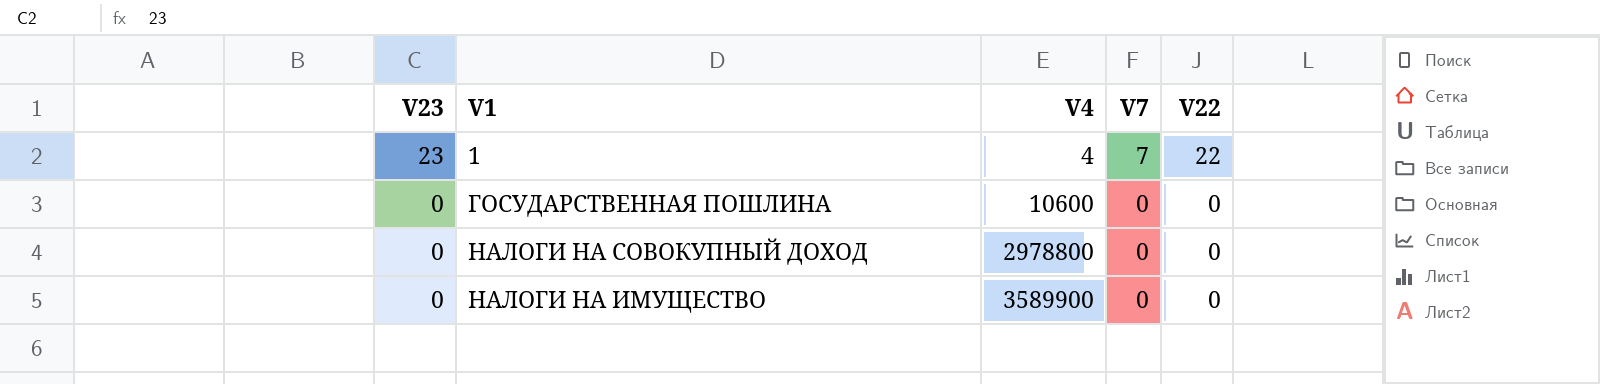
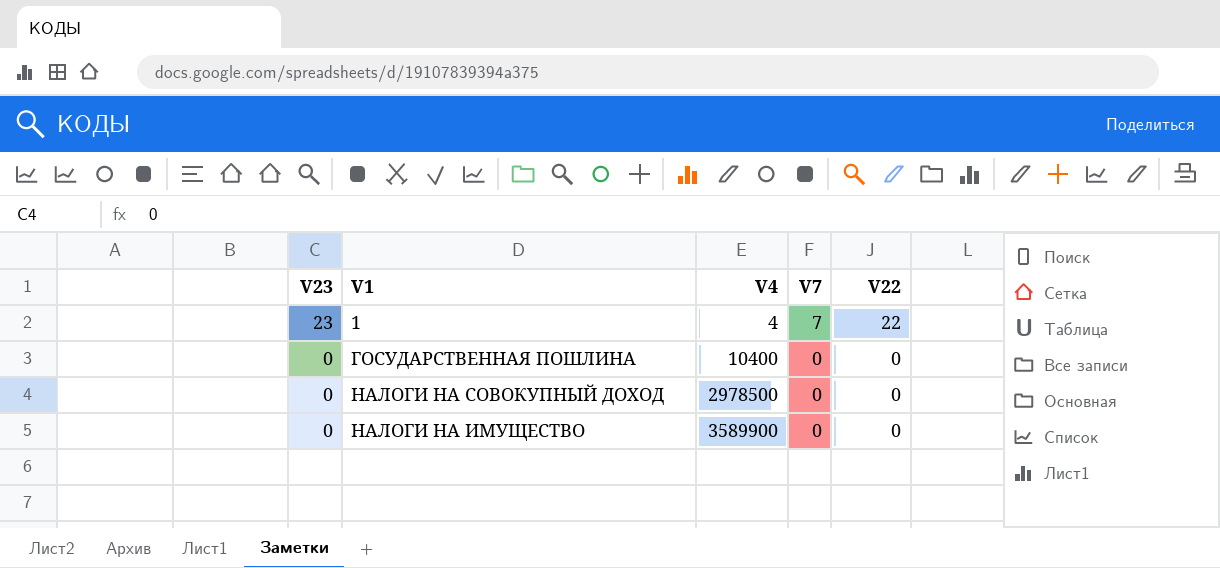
ГОСУДАРСТВЕННАЯ ПОШЛИНА | V4: 10600 -> 10400
НАЛОГИ НА СОВОКУПНЫЙ ДОХОД | V4: 2978800 -> 2978500

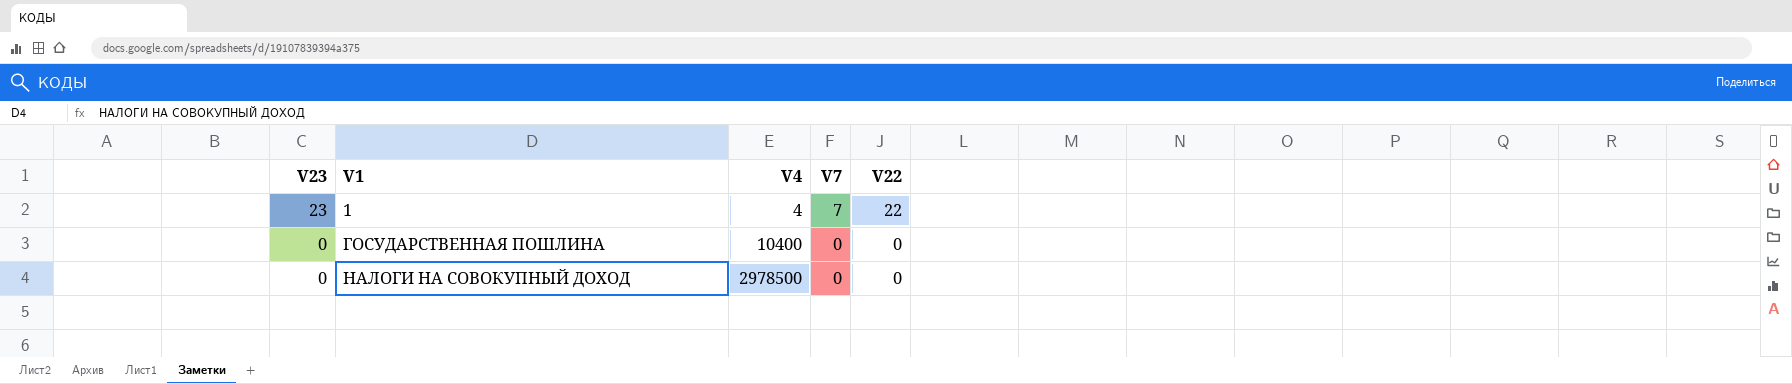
row НАЛОГИ НА ИМУЩЕСТВО: 0 | 3589900 | 0 | 0 -> none

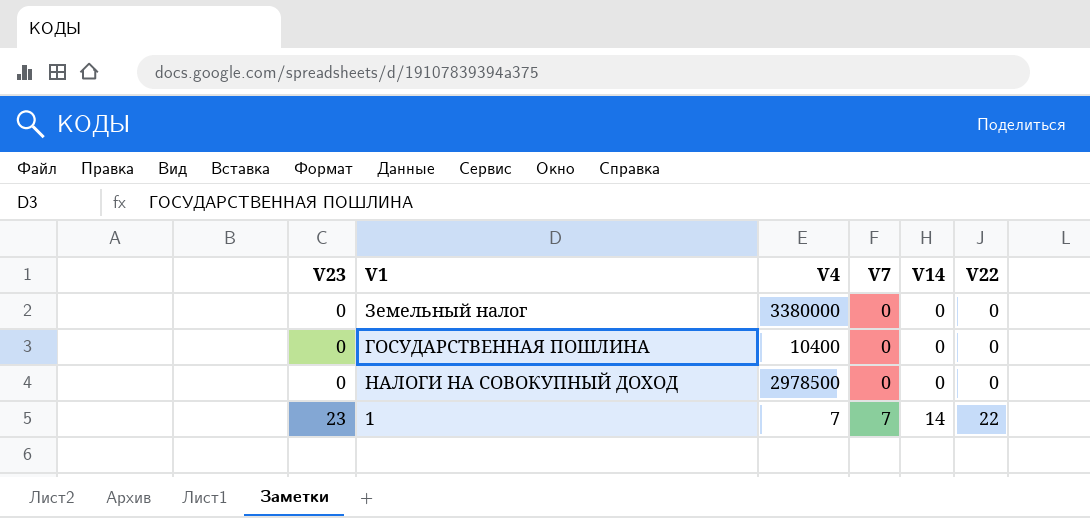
row order: V23 descending -> V23 ascending
column V14 | position: none -> 5
row Земельный налог: none -> 0 | 3380000 | 0 | 0 | 0
1 | V4: 4 -> 7

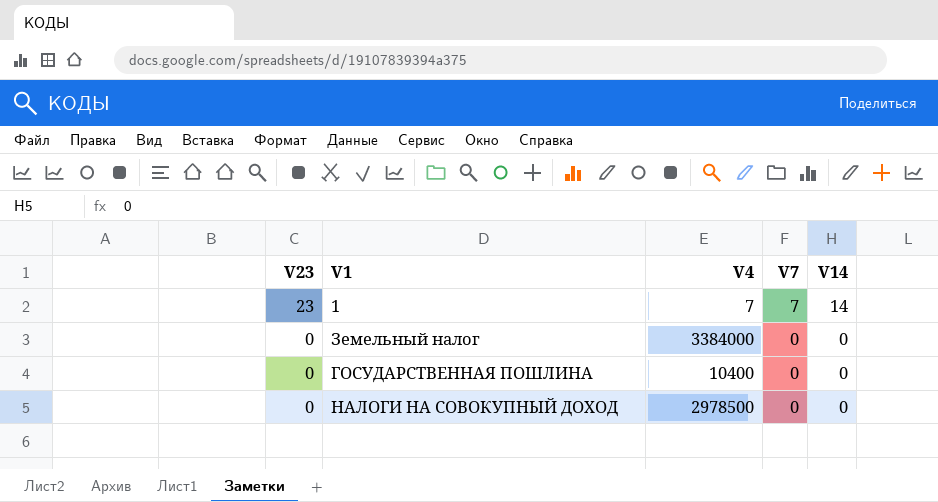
row order: V23 ascending -> V23 descending
column V22 | position: 6 -> none
Земельный налог | V4: 3380000 -> 3384000

